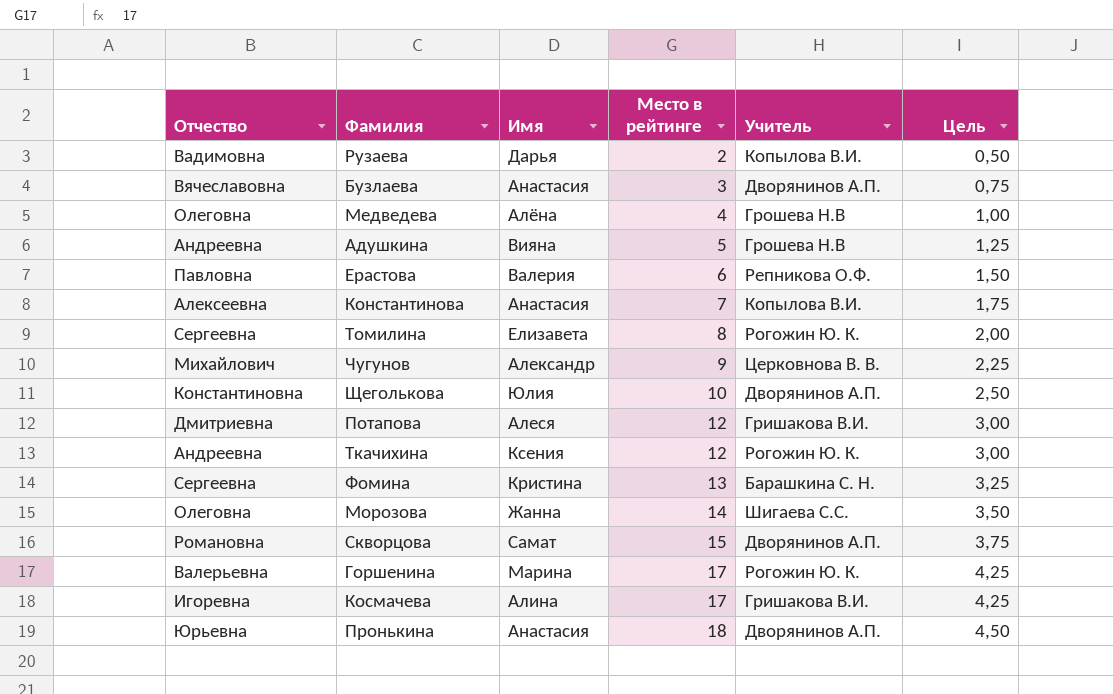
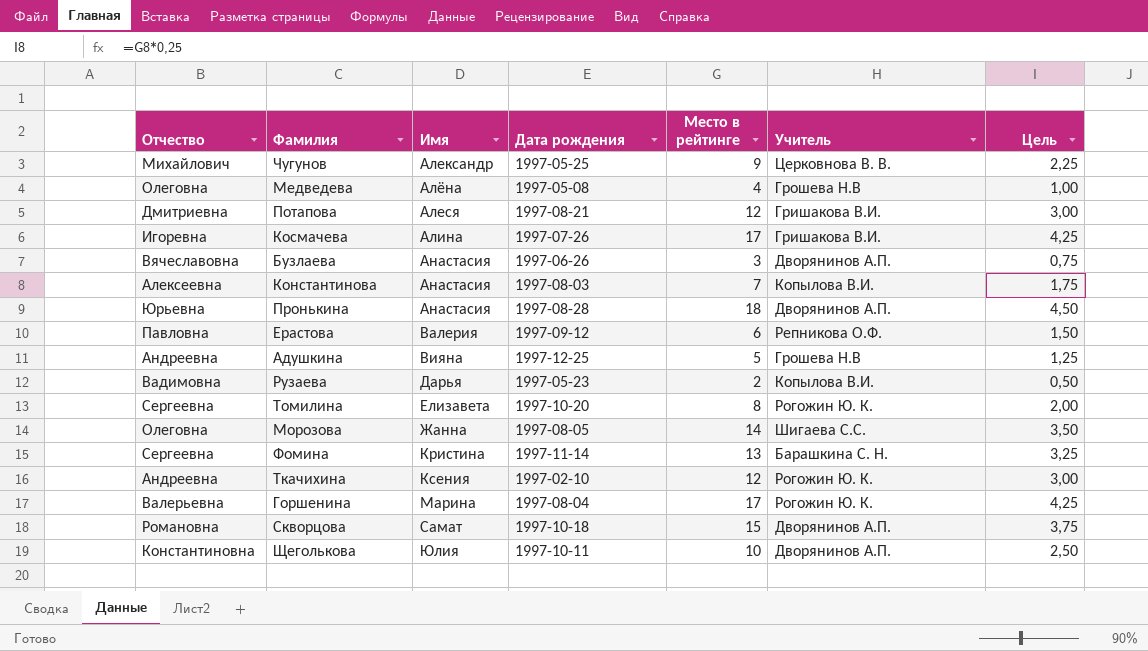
row order: Место в рейтинге ascending -> Имя ascending
column Дата рождения | position: none -> 4

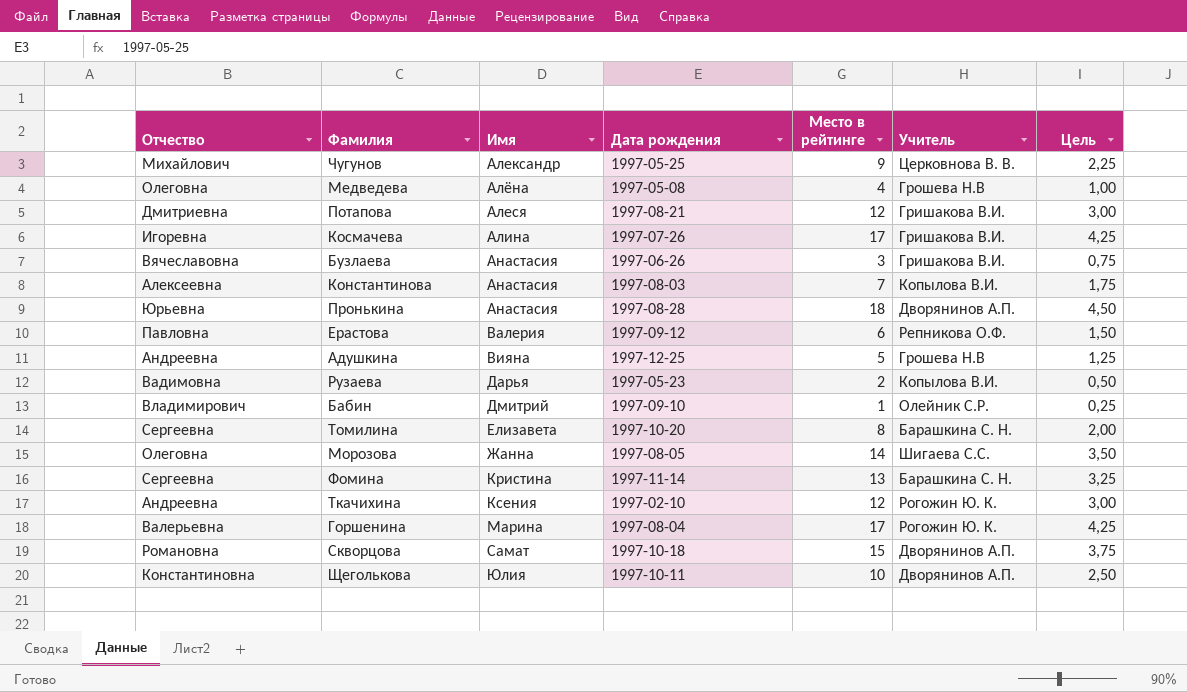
Бузлаева | Учитель: Дворянинов А.П. -> Гришакова В.И.
row Бабин: none -> Владимирович | Дмитрий | 1997-09-10 | 1 | Олейник С.Р. | 0,25
Томилина | Учитель: Рогожин Ю. К. -> Барашкина С. Н.

